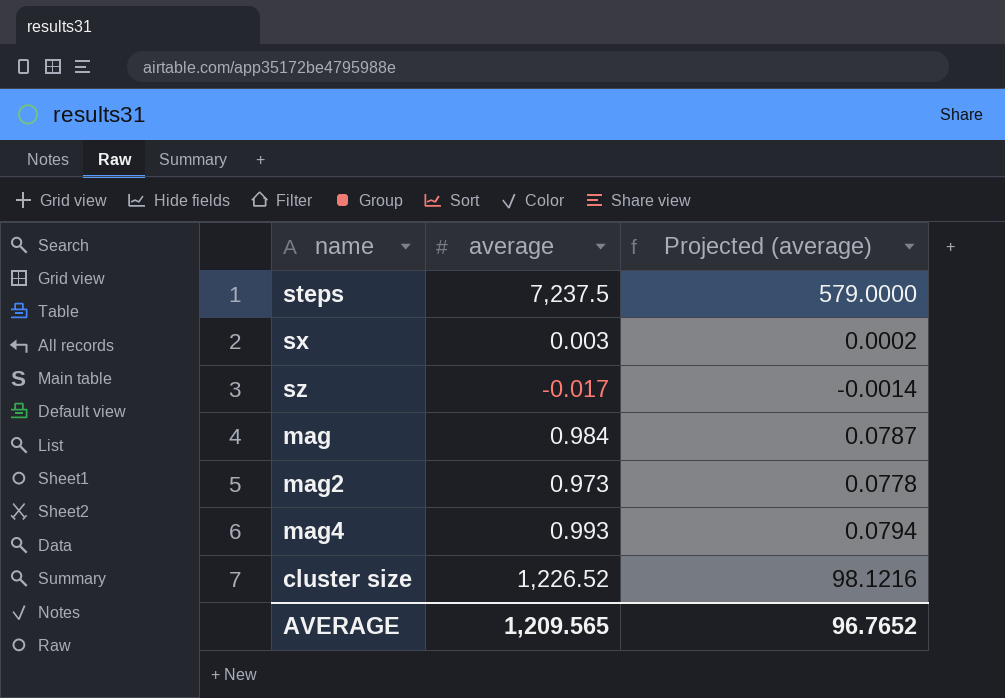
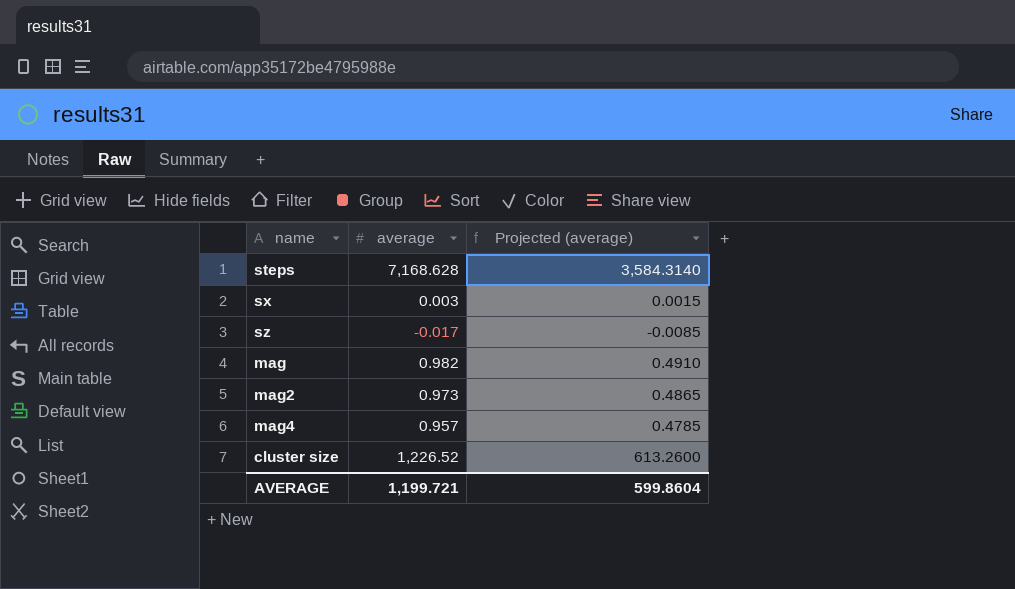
column Projected (average) | formula: [average] * 0.08 -> [average] * 0.5
steps | average: 7,237.5 -> 7,168.628
mag | average: 0.984 -> 0.982
mag4 | average: 0.993 -> 0.957
AVERAGE | average: 1,209.565 -> 1,199.721
AVERAGE | Projected (average): 96.7652 -> 599.8604

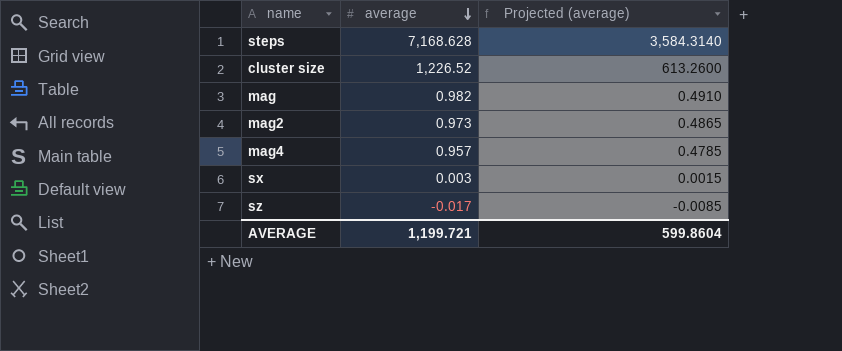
row order: none -> average descending

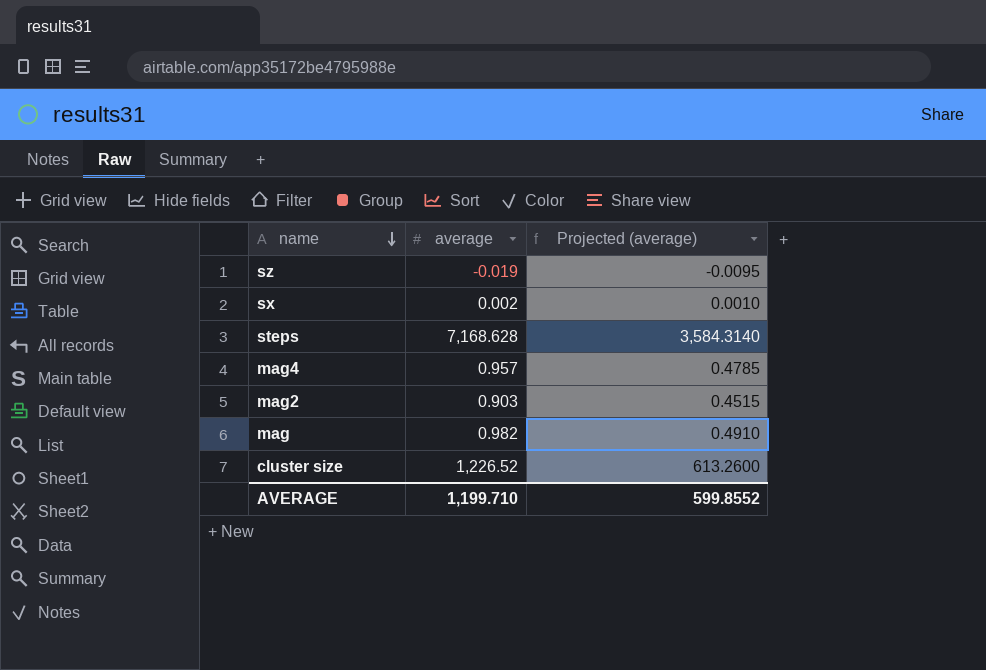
row order: average descending -> name descending
sz | average: -0.017 -> -0.019
sz | Projected (average): -0.0085 -> -0.0095
sx | average: 0.003 -> 0.002
sx | Projected (average): 0.0015 -> 0.0010
mag2 | average: 0.973 -> 0.903
mag2 | Projected (average): 0.4865 -> 0.4515
AVERAGE | average: 1,199.721 -> 1,199.710
AVERAGE | Projected (average): 599.8604 -> 599.8552

